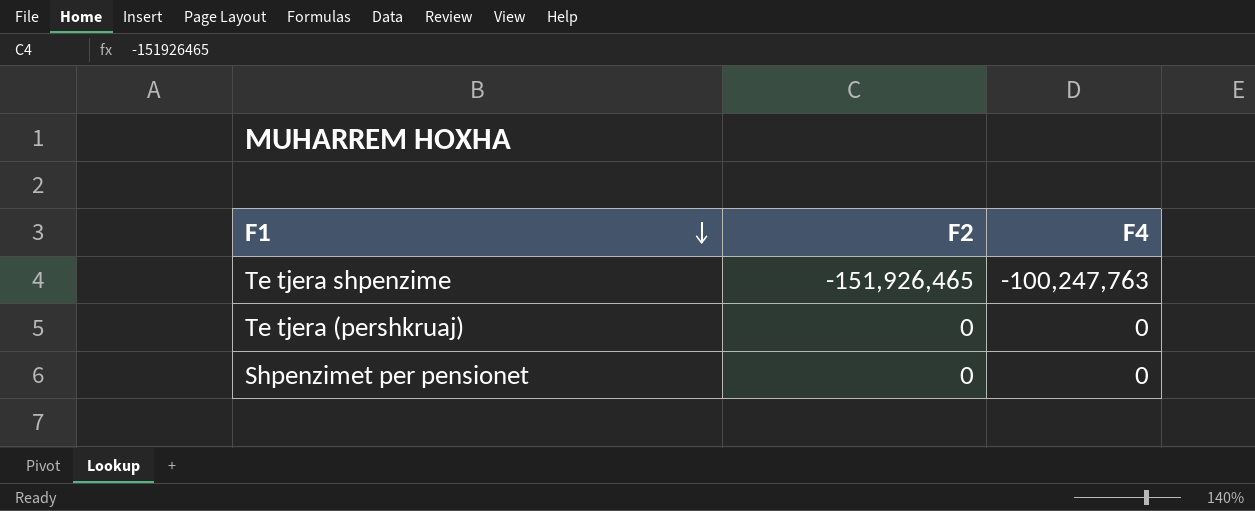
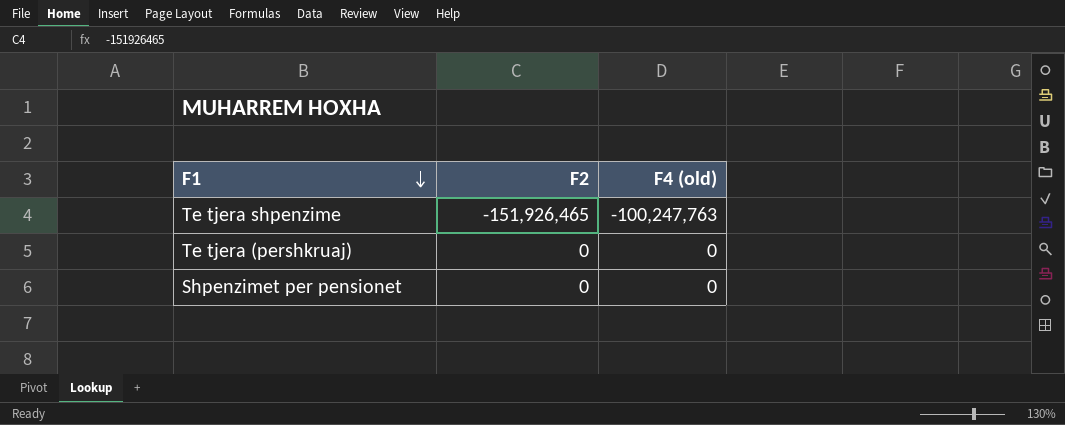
column name: F4 -> F4 (old)

